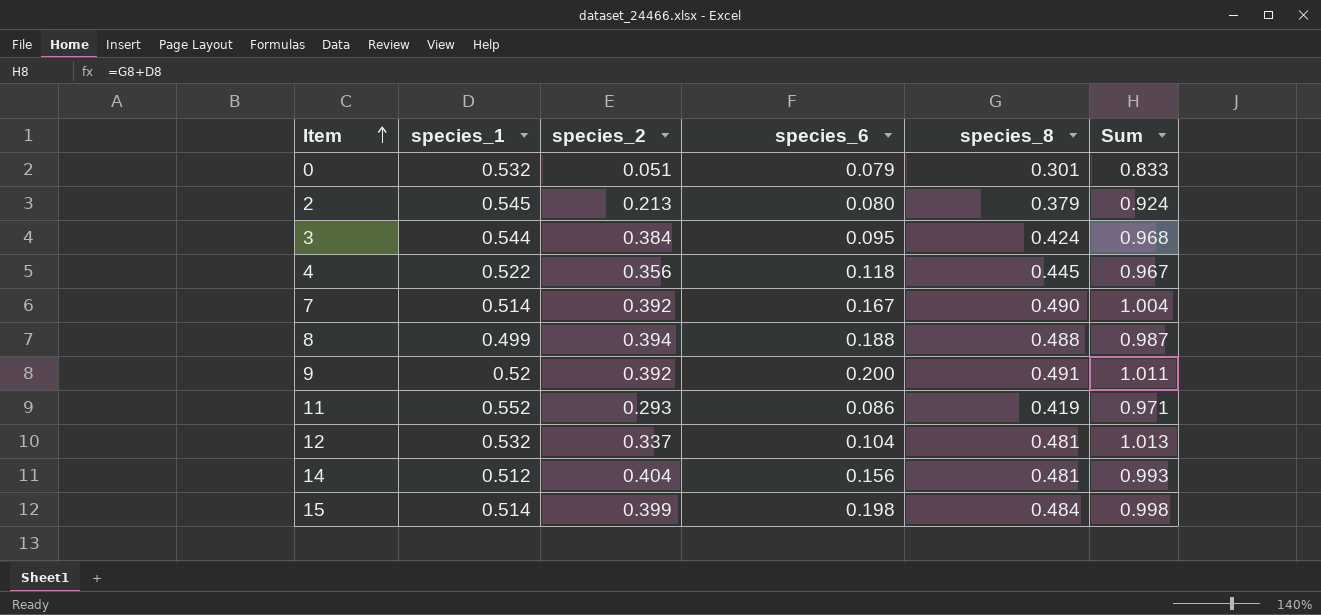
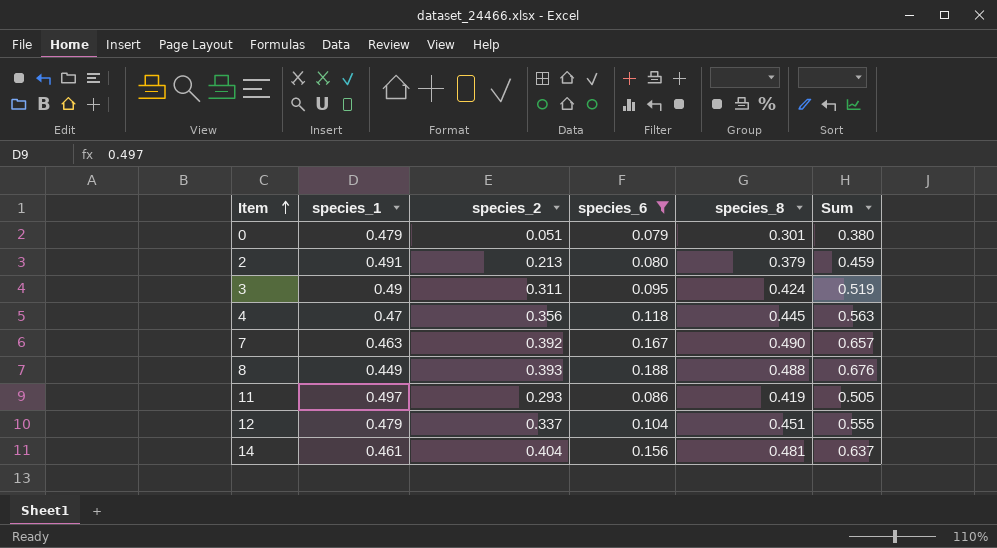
filter: none -> species_6 <= 0.188
column Sum | formula: [species_1] + [species_8] -> [species_6] + [species_8]
0 | species_1: 0.532 -> 0.479
2 | species_1: 0.545 -> 0.491
3 | species_1: 0.544 -> 0.49
3 | species_2: 0.384 -> 0.311
4 | species_1: 0.522 -> 0.47
7 | species_1: 0.514 -> 0.463
8 | species_1: 0.499 -> 0.449
8 | species_2: 0.394 -> 0.393
11 | species_1: 0.552 -> 0.497
12 | species_1: 0.532 -> 0.479
12 | species_8: 0.481 -> 0.451
14 | species_1: 0.512 -> 0.461

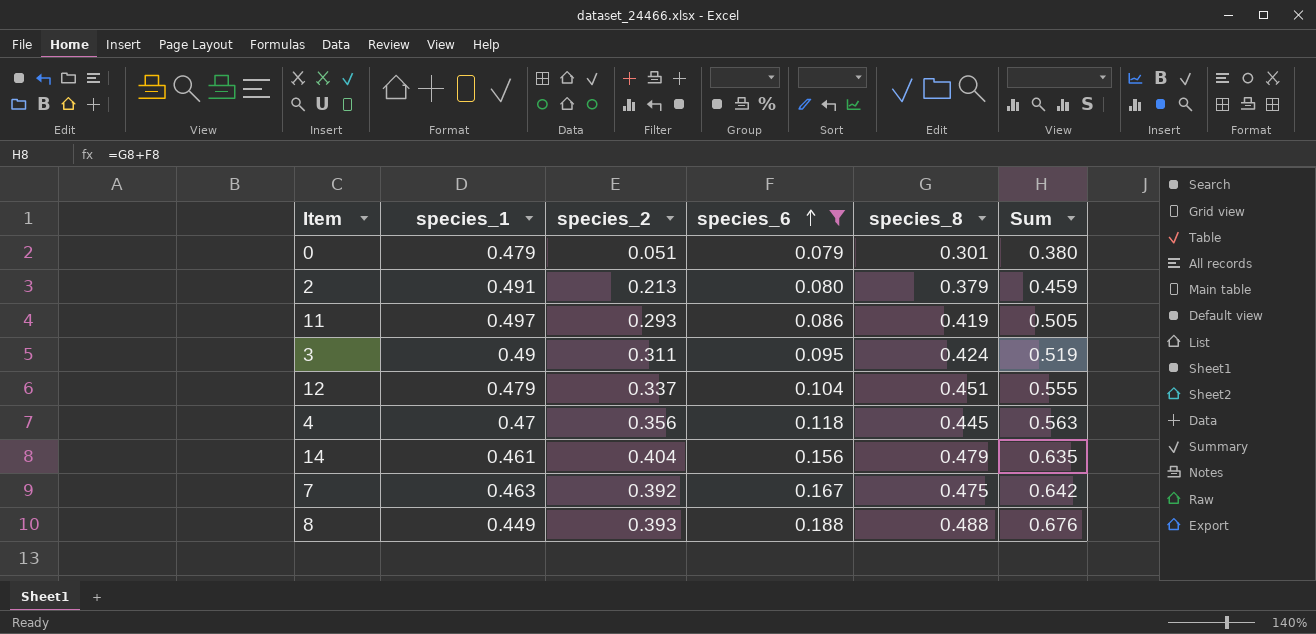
row order: Item ascending -> species_6 ascending
14 | species_8: 0.481 -> 0.479
14 | Sum: 0.637 -> 0.635
7 | species_8: 0.490 -> 0.475
7 | Sum: 0.657 -> 0.642

